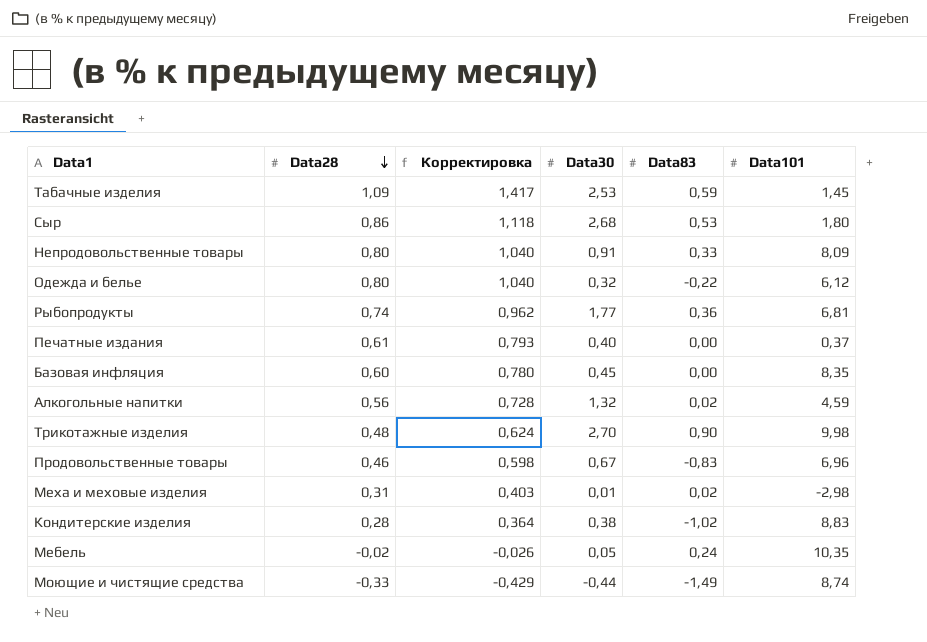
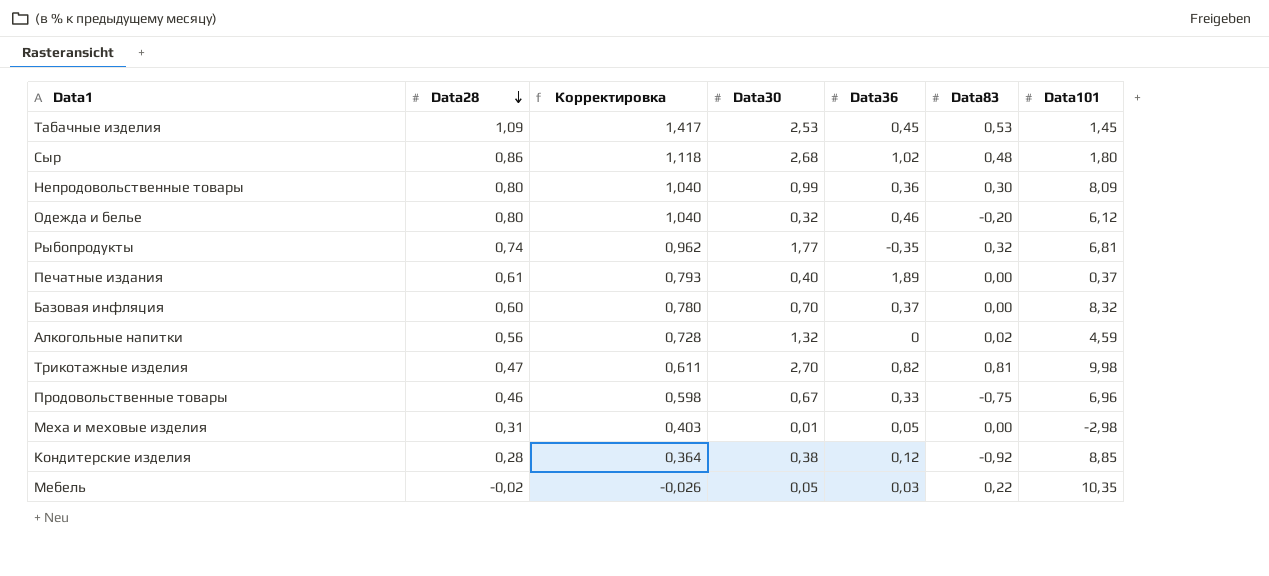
column Data36 | position: none -> 5
row Моющие и чистящие средства: -0,33 | -0,429 | -0,44 | -1,49 | 8,74 -> none
Табачные изделия | Data83: 0,59 -> 0,53
Сыр | Data83: 0,53 -> 0,48
Непродовольственные товары | Data30: 0,91 -> 0,99
Непродовольственные товары | Data83: 0,33 -> 0,30
Одежда и белье | Data83: -0,22 -> -0,20
Рыбопродукты | Data83: 0,36 -> 0,32
Базовая инфляция | Data30: 0,45 -> 0,70
Базовая инфляция | Data101: 8,35 -> 8,32
Трикотажные изделия | Data28: 0,48 -> 0,47
Трикотажные изделия | Корректировка: 0,624 -> 0,611
Трикотажные изделия | Data83: 0,90 -> 0,81
Продовольственные товары | Data83: -0,83 -> -0,75
Меха и меховые изделия | Data83: 0,02 -> 0,00
Кондитерские изделия | Data83: -1,02 -> -0,92
Кондитерские изделия | Data101: 8,83 -> 8,85
Мебель | Data83: 0,24 -> 0,22

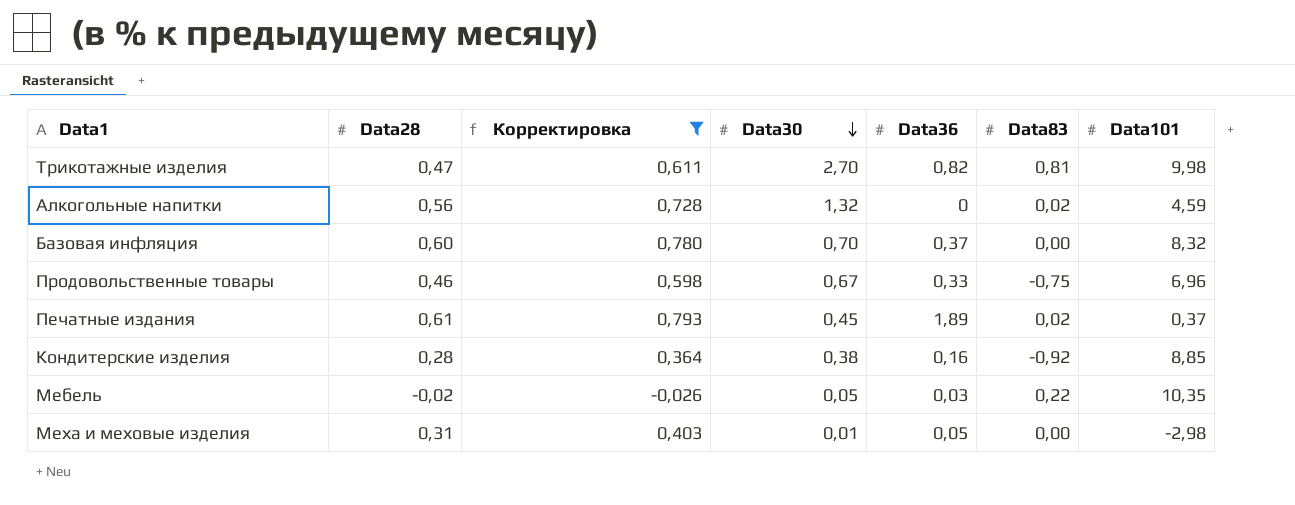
filter: none -> Корректировка <= 0,793
row order: Data28 descending -> Data30 descending
Печатные издания | Data30: 0,40 -> 0,45
Печатные издания | Data83: 0,00 -> 0,02
Кондитерские изделия | Data36: 0,12 -> 0,16

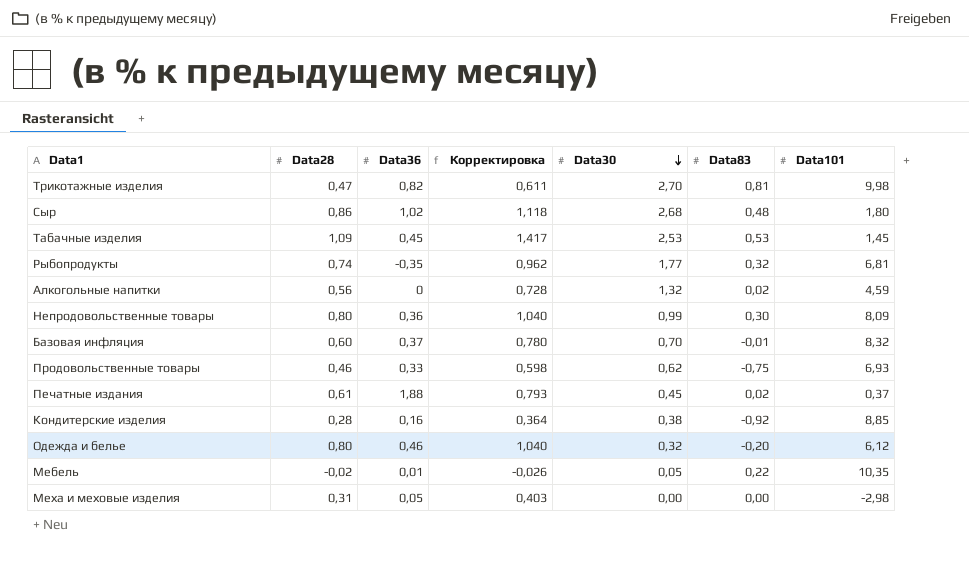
filter: Корректировка <= 0,793 -> none
column Data36 | position: 5 -> 3
Базовая инфляция | Data83: 0,00 -> -0,01
Продовольственные товары | Data30: 0,67 -> 0,62
Продовольственные товары | Data101: 6,96 -> 6,93
Печатные издания | Data36: 1,89 -> 1,88
Мебель | Data36: 0,03 -> 0,01
Меха и меховые изделия | Data30: 0,01 -> 0,00

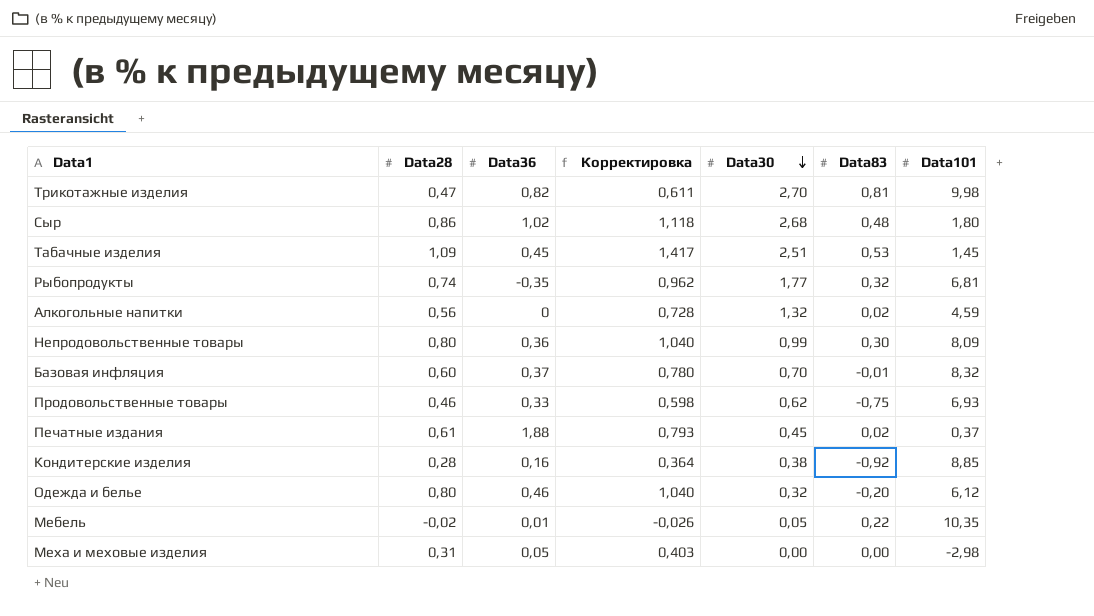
Табачные изделия | Data30: 2,53 -> 2,51

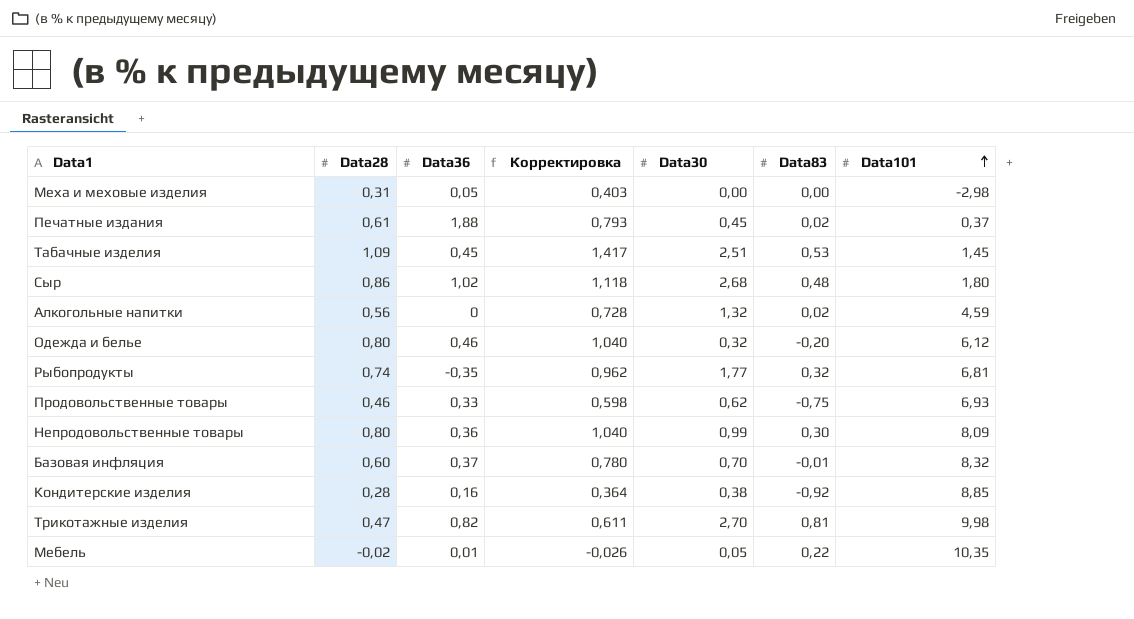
row order: Data30 descending -> Data101 ascending

